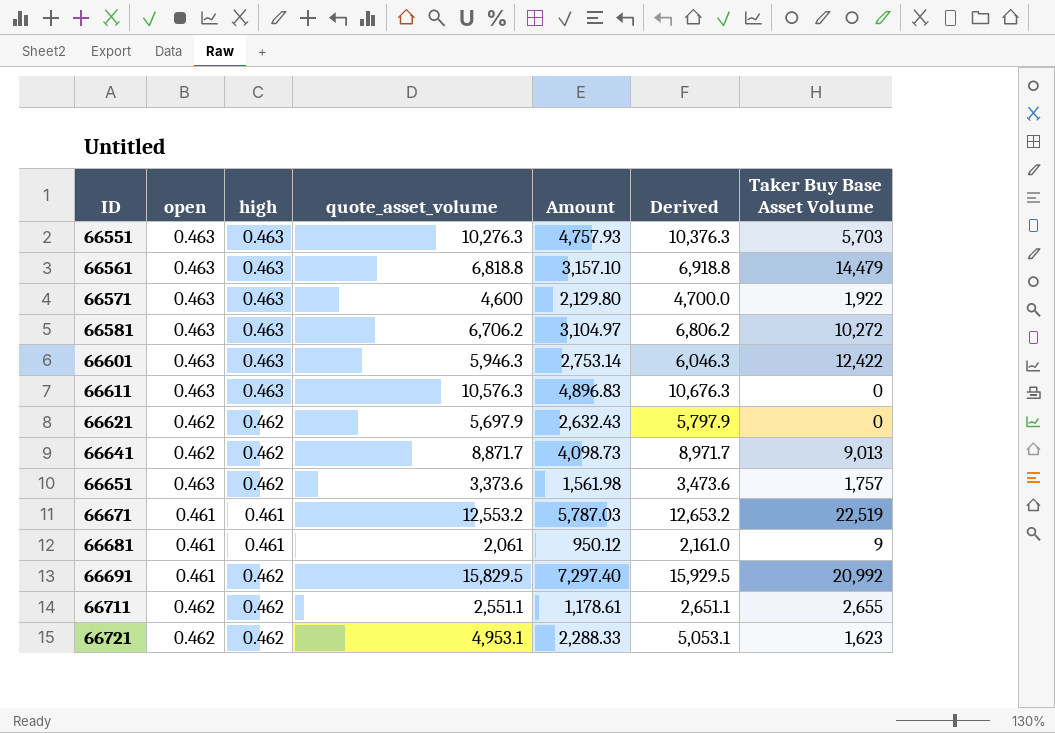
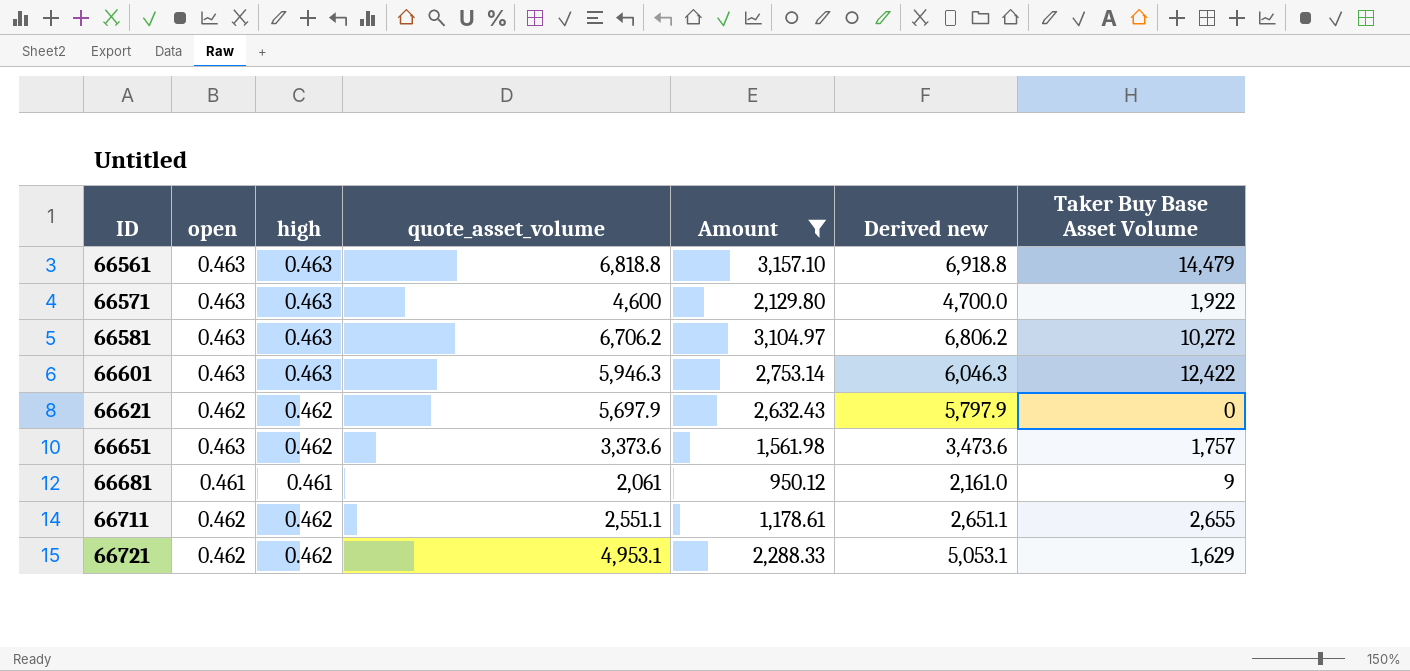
filter: none -> Amount <= 3,157.10
column name: Derived -> Derived new
66721 | Taker Buy Base Asset Volume: 1,623 -> 1,629

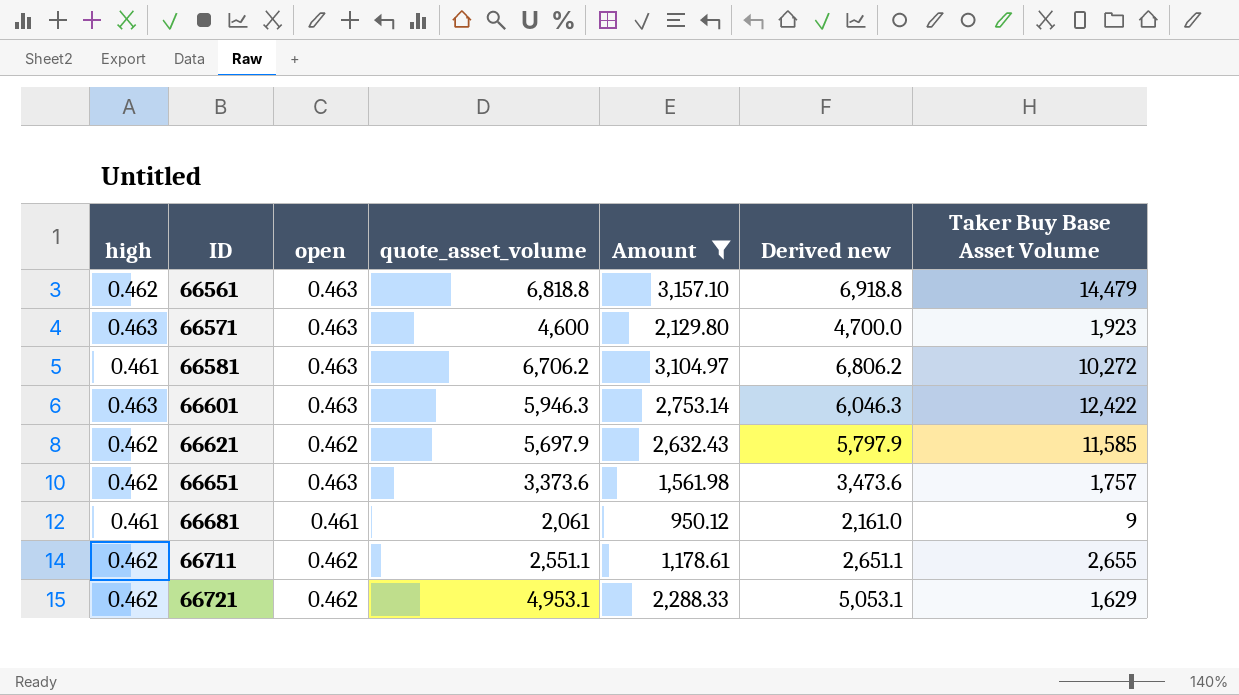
column high | position: 3 -> 1
66561 | high: 0.463 -> 0.462
66571 | Taker Buy Base Asset Volume: 1,922 -> 1,923
66581 | high: 0.463 -> 0.461
66621 | Taker Buy Base Asset Volume: 0 -> 11,585

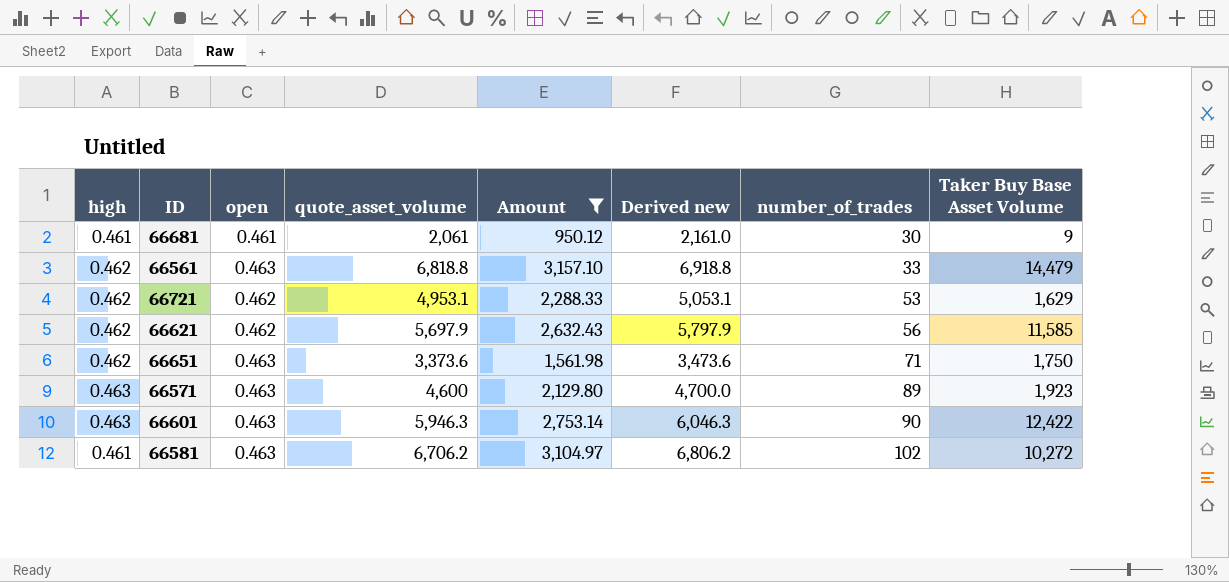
row order: ID ascending -> number_of_trades ascending
column number_of_trades | position: none -> 7
row 66711: 0.462 | 0.462 | 2,551.1 | 1,178.61 | 2,651.1 | 2,655 -> none
66651 | Taker Buy Base Asset Volume: 1,757 -> 1,750

